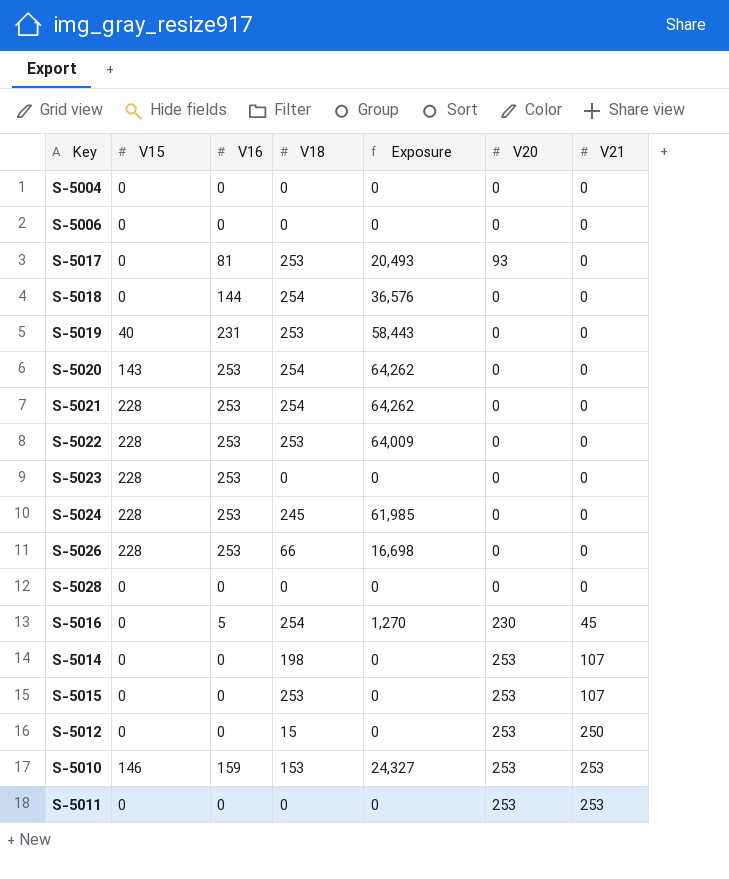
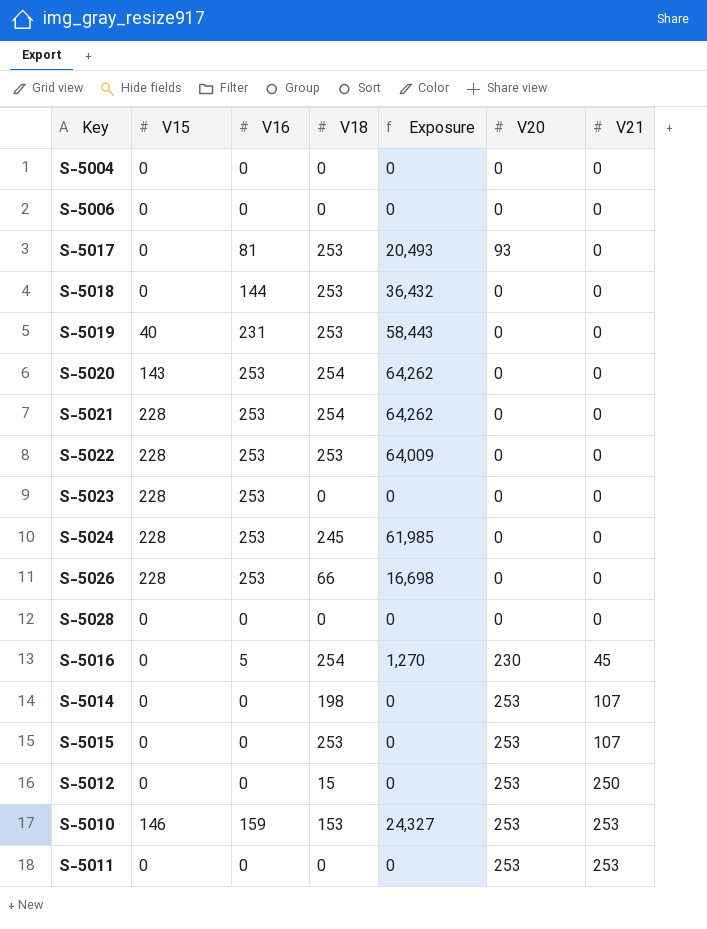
S-5018 | V18: 254 -> 253
S-5018 | Exposure: 36,576 -> 36,432

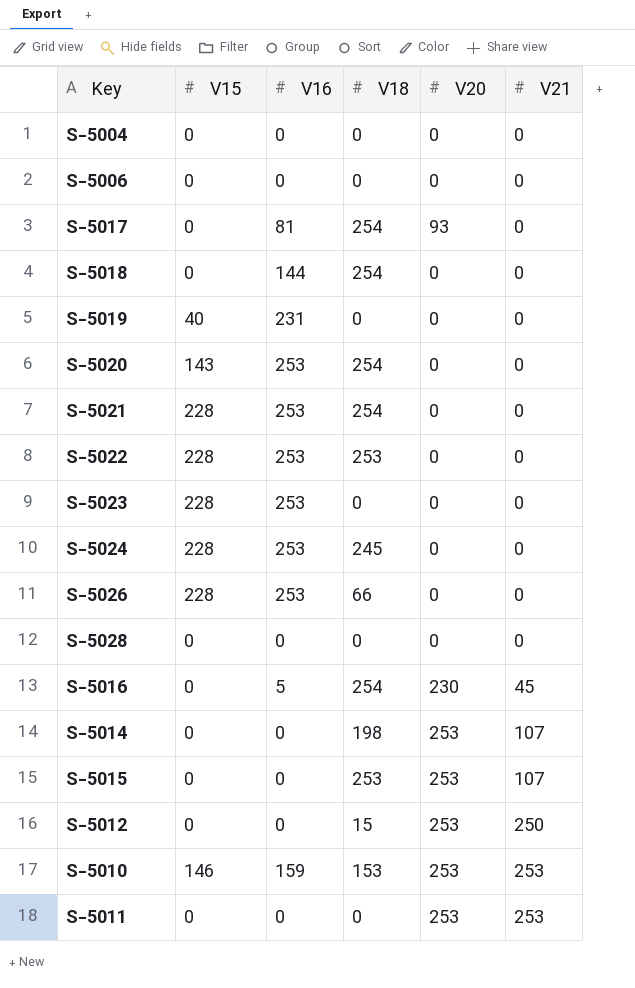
column Exposure | formula: [V16] * [V18] -> none
S-5017 | V18: 253 -> 254
S-5018 | V18: 253 -> 254
S-5019 | V18: 253 -> 0

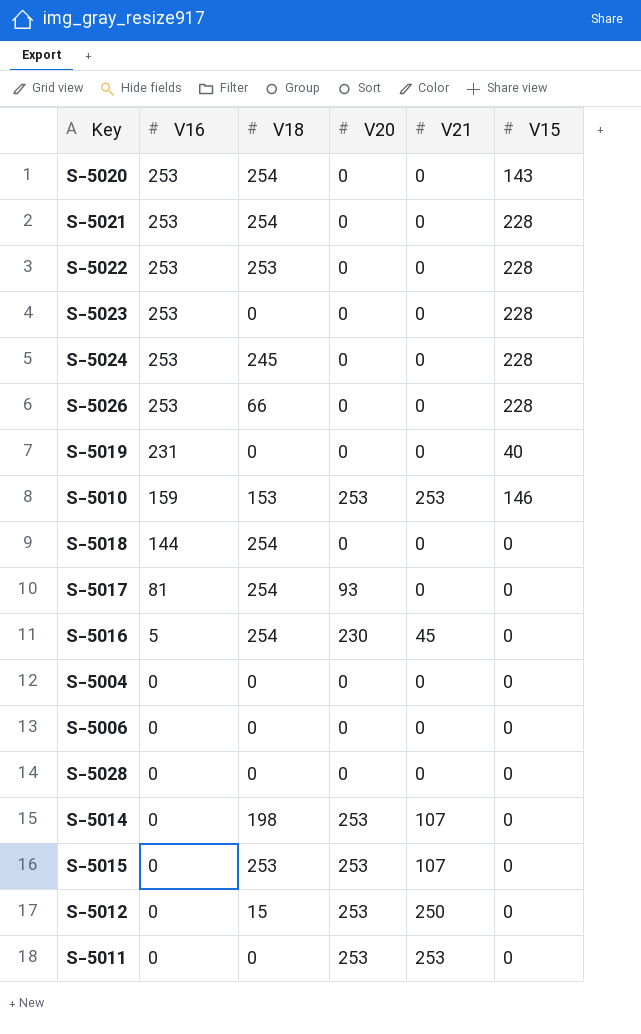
row order: V21 ascending -> V16 descending
column V15 | position: 2 -> 6

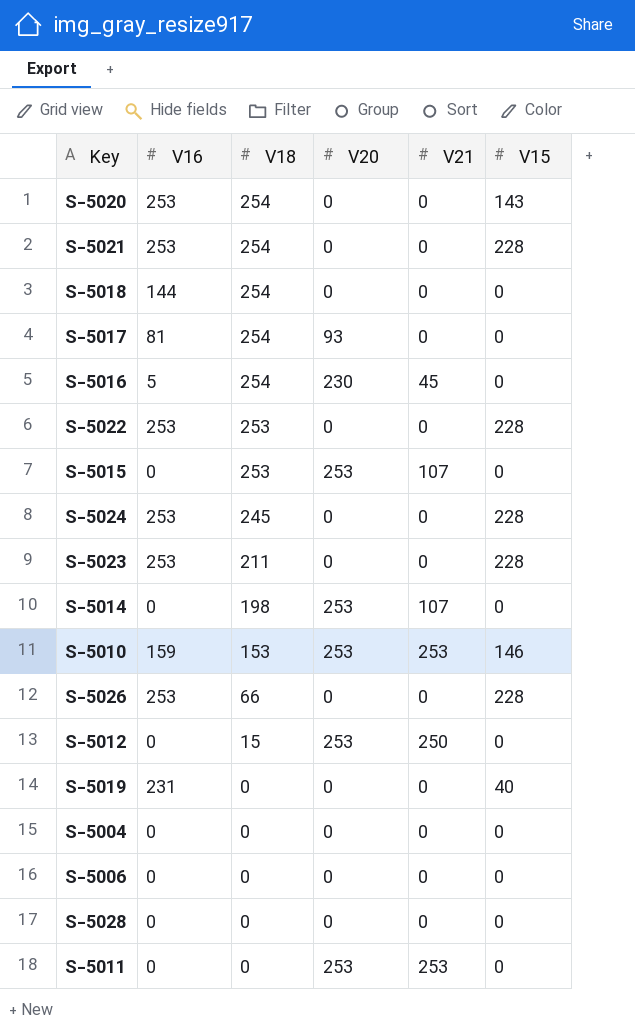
row order: V16 descending -> V18 descending
S-5023 | V18: 0 -> 211

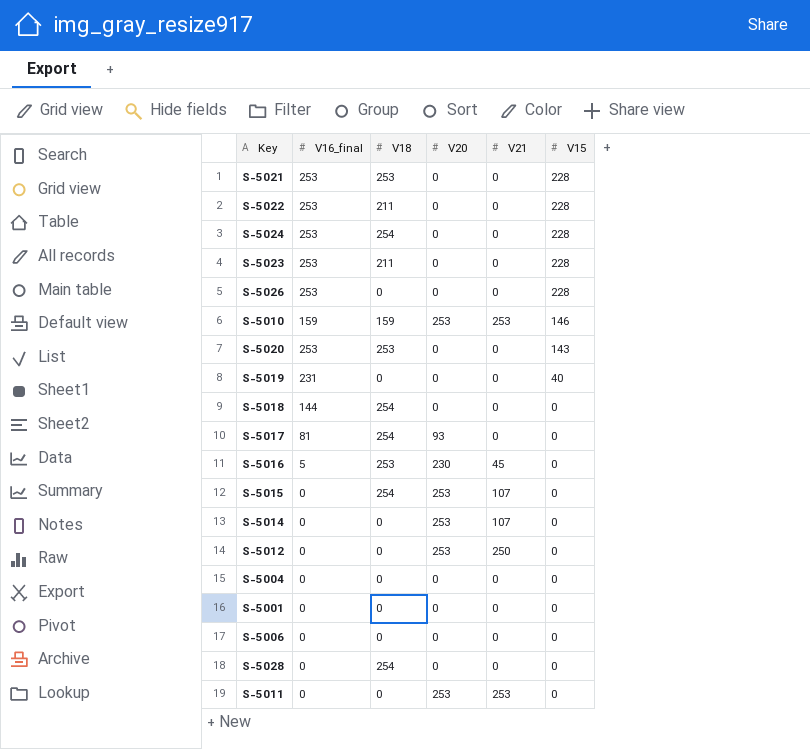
row order: V18 descending -> V15 descending
column name: V16 -> V16_final
S-5021 | V18: 254 -> 253
S-5022 | V18: 253 -> 211
S-5024 | V18: 245 -> 254
S-5026 | V18: 66 -> 0
S-5010 | V18: 153 -> 159
S-5020 | V18: 254 -> 253
S-5016 | V18: 254 -> 253
S-5015 | V18: 253 -> 254
S-5014 | V18: 198 -> 0
S-5012 | V18: 15 -> 0
row S-5001: none -> 0 | 0 | 0 | 0 | 0
S-5028 | V18: 0 -> 254

